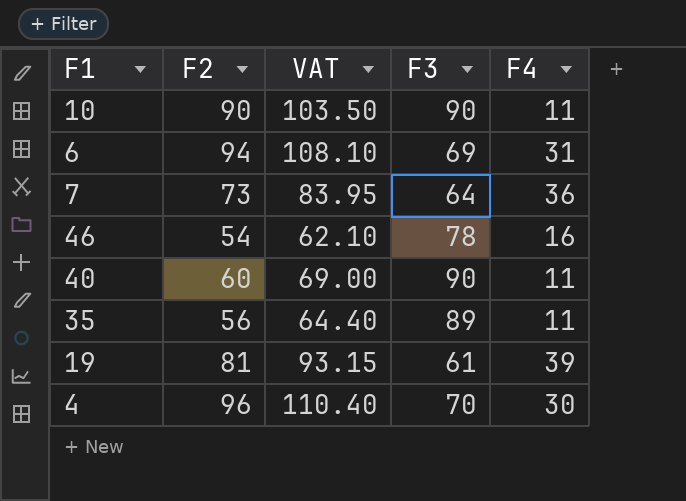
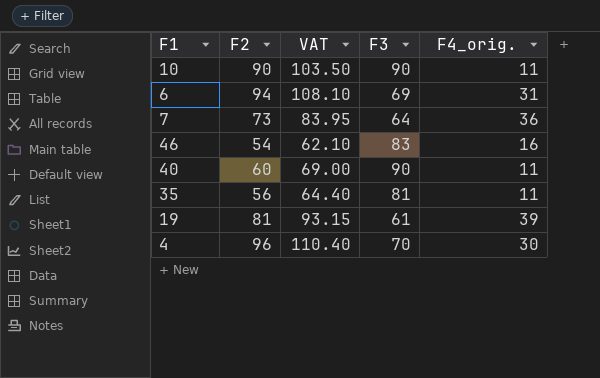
column name: F4 -> F4_orig.
46 | F3: 78 -> 83
35 | F3: 89 -> 81

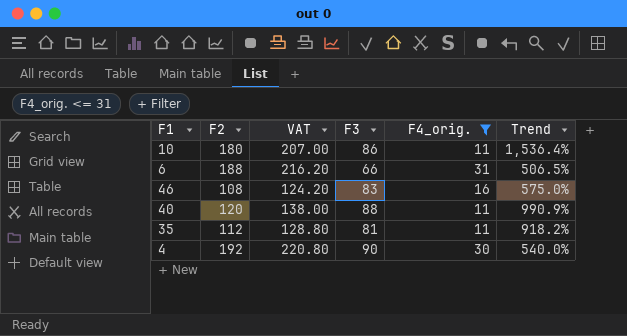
filter: none -> F4_orig. <= 31
column Trend | formula: none -> ([F2] - [F4_orig.]) / [F4_orig.]
10 | F2: 90 -> 180
10 | VAT: 103.50 -> 207.00
10 | F3: 90 -> 86
6 | F2: 94 -> 188
6 | VAT: 108.10 -> 216.20
6 | F3: 69 -> 66
46 | F2: 54 -> 108
46 | VAT: 62.10 -> 124.20
40 | F2: 60 -> 120
40 | VAT: 69.00 -> 138.00
40 | F3: 90 -> 88
35 | F2: 56 -> 112
35 | VAT: 64.40 -> 128.80
4 | F2: 96 -> 192
4 | VAT: 110.40 -> 220.80
4 | F3: 70 -> 90

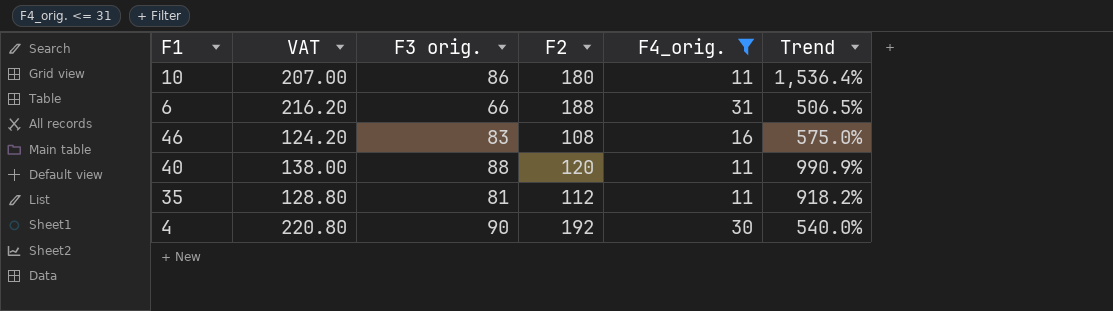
column name: F3 -> F3 orig.
column F2 | position: 2 -> 4

